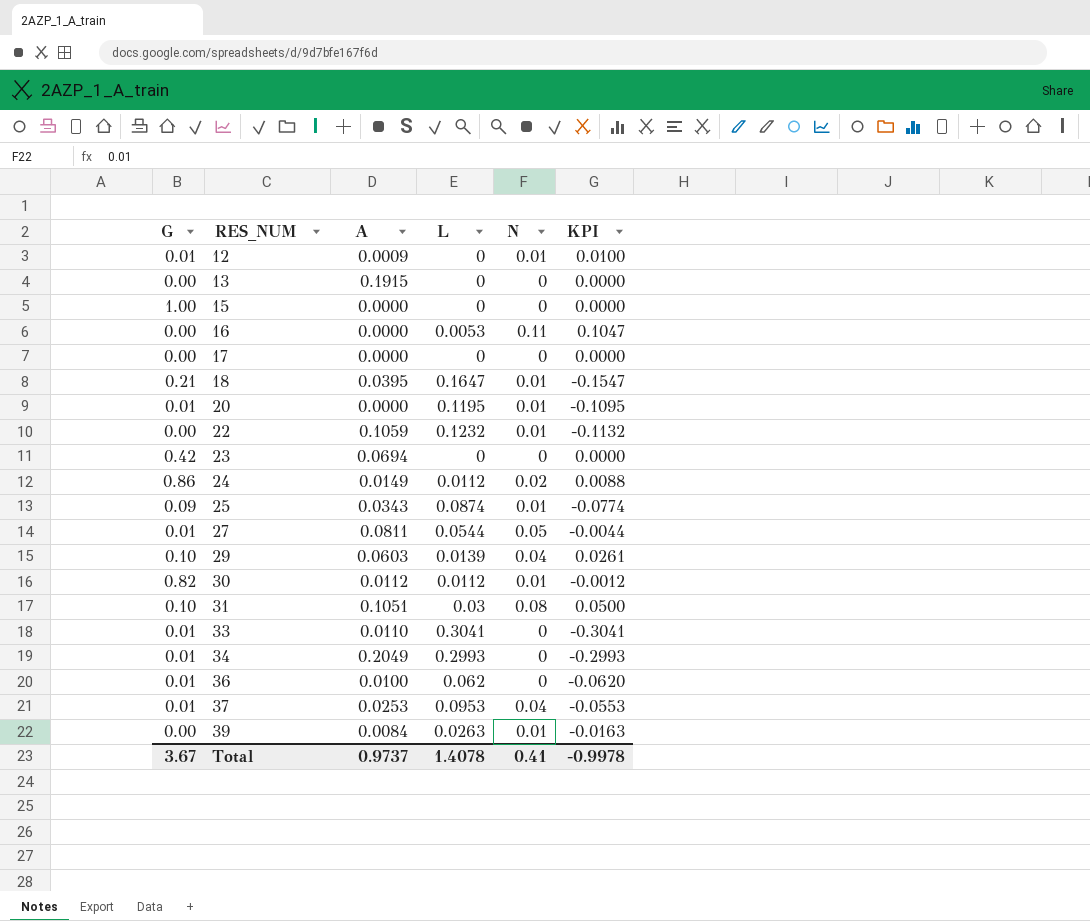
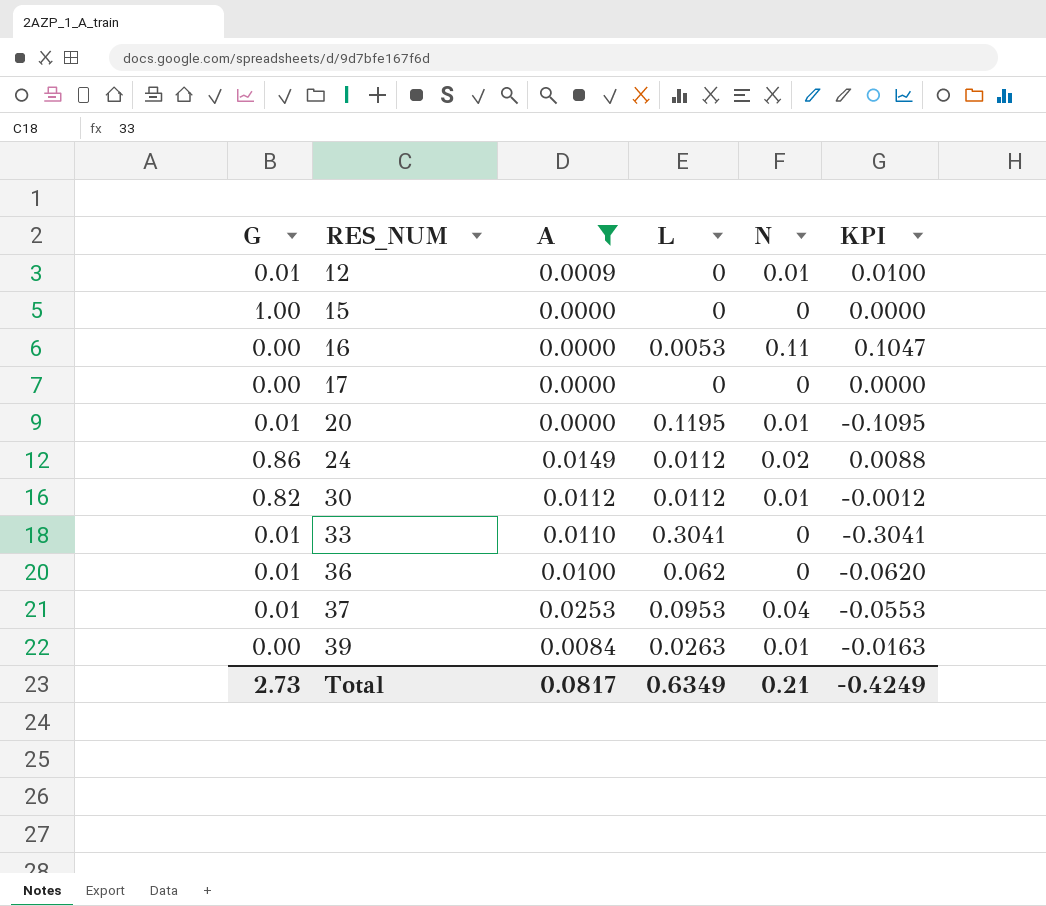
filter: none -> A <= 0.0253
Total | G: 3.67 -> 2.73
Total | A: 0.9737 -> 0.0817
Total | L: 1.4078 -> 0.6349
Total | N: 0.41 -> 0.21
Total | KPI: -0.9978 -> -0.4249

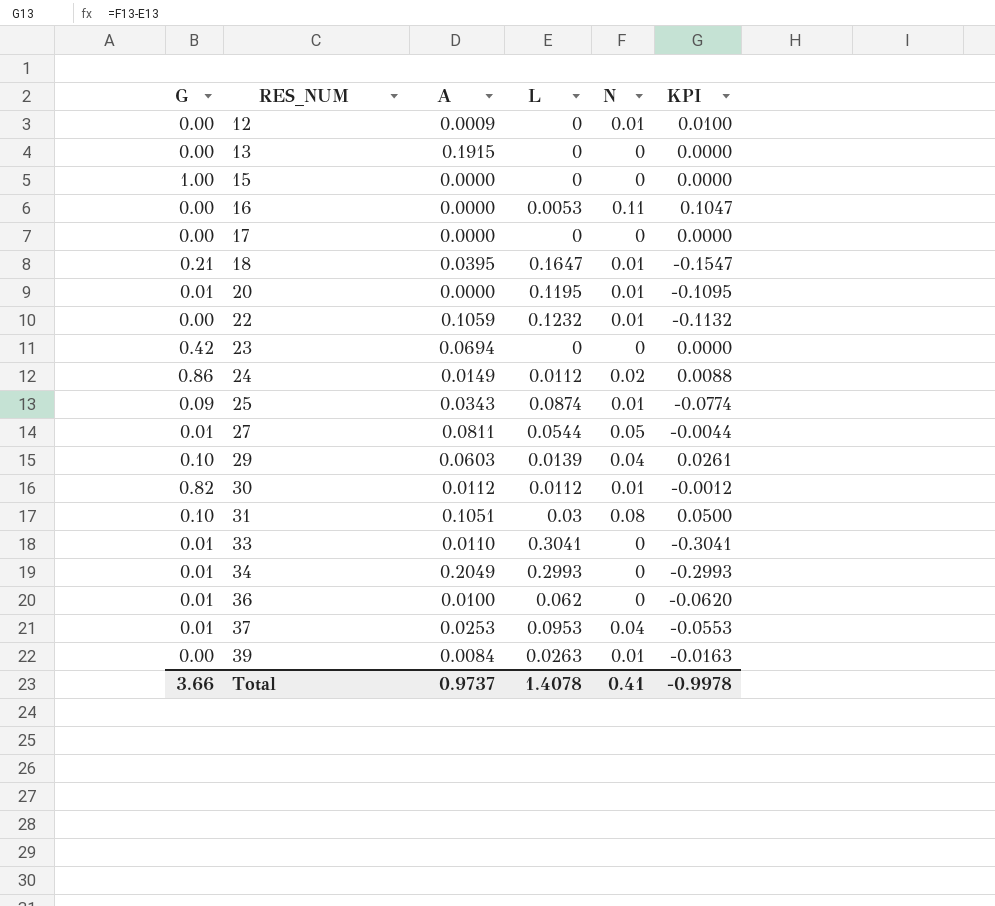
filter: A <= 0.0253 -> none
12 | G: 0.01 -> 0.00
Total | G: 2.73 -> 3.66
Total | A: 0.0817 -> 0.9737
Total | L: 0.6349 -> 1.4078
Total | N: 0.21 -> 0.41
Total | KPI: -0.4249 -> -0.9978

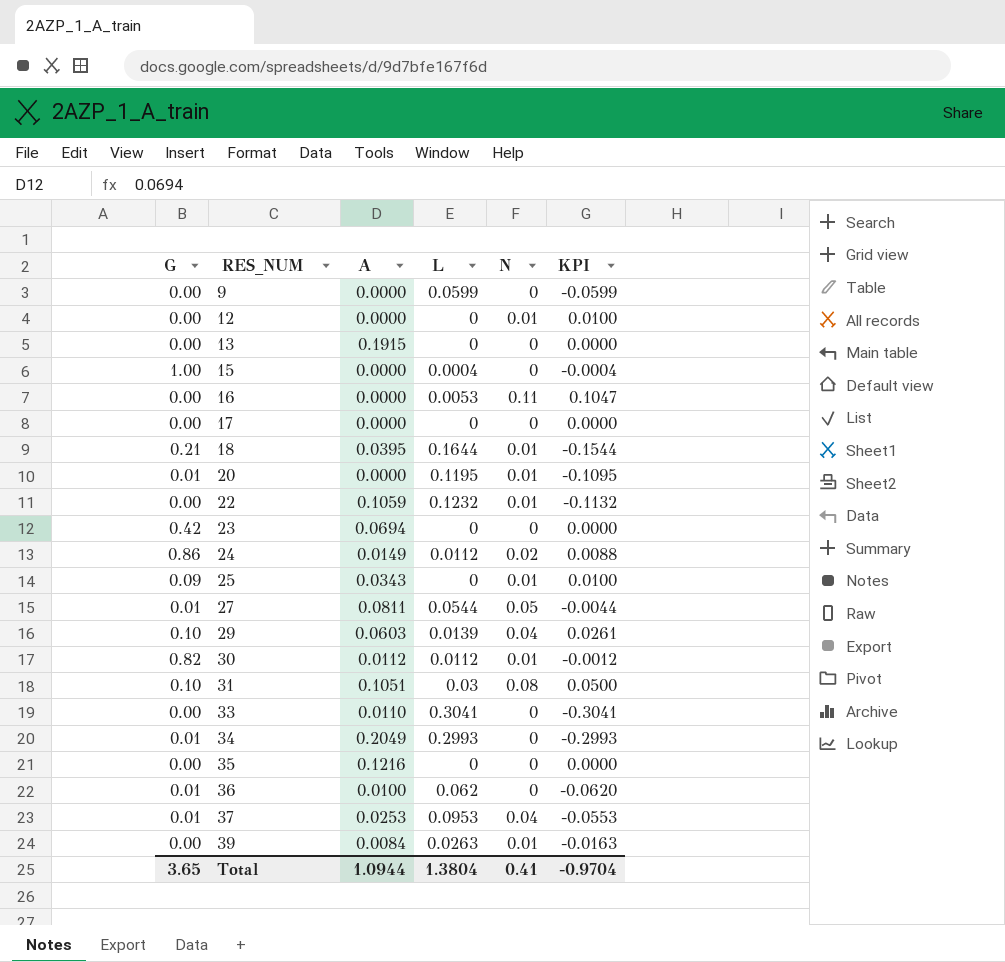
row 9: none -> 0.00 | 0.0000 | 0.0599 | 0 | -0.0599
12 | A: 0.0009 -> 0.0000
15 | L: 0 -> 0.0004
15 | KPI: 0.0000 -> -0.0004
18 | L: 0.1647 -> 0.1644
18 | KPI: -0.1547 -> -0.1544
25 | L: 0.0874 -> 0
25 | KPI: -0.0774 -> 0.0100
33 | G: 0.01 -> 0.00
row 35: none -> 0.00 | 0.1216 | 0 | 0 | 0.0000
Total | G: 3.66 -> 3.65
Total | A: 0.9737 -> 1.0944
Total | L: 1.4078 -> 1.3804
Total | KPI: -0.9978 -> -0.9704

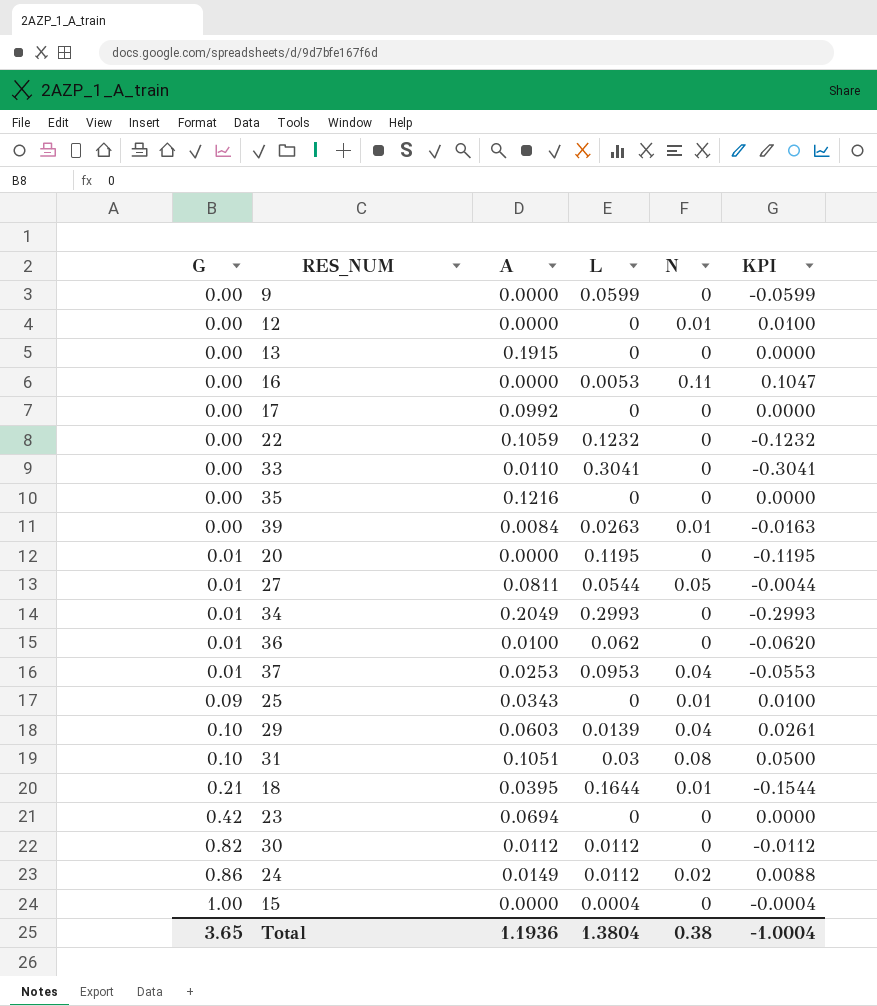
row order: RES_NUM ascending -> G ascending
17 | A: 0.0000 -> 0.0992
22 | N: 0.01 -> 0
22 | KPI: -0.1132 -> -0.1232
20 | N: 0.01 -> 0
20 | KPI: -0.1095 -> -0.1195
30 | N: 0.01 -> 0
30 | KPI: -0.0012 -> -0.0112
Total | A: 1.0944 -> 1.1936
Total | N: 0.41 -> 0.38
Total | KPI: -0.9704 -> -1.0004

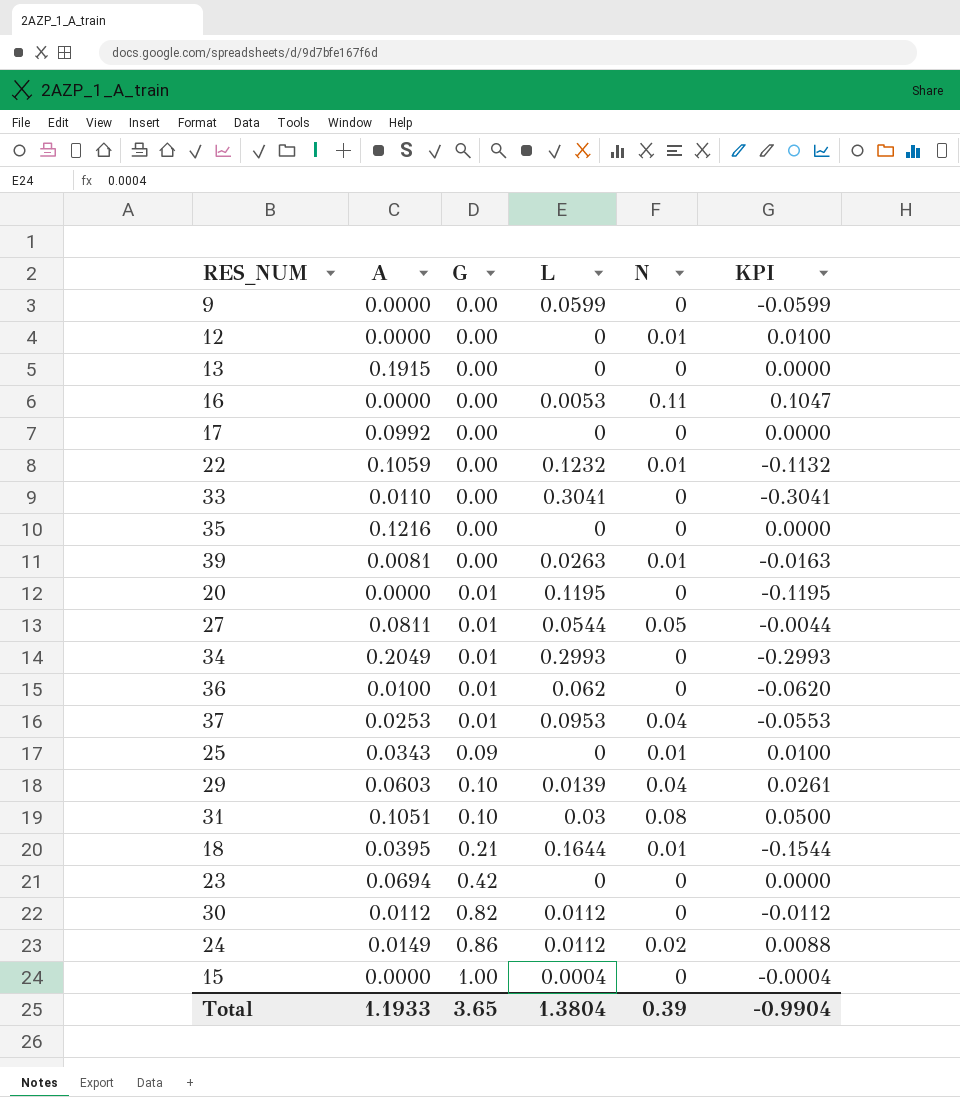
column G | position: 1 -> 3
22 | N: 0 -> 0.01
22 | KPI: -0.1232 -> -0.1132
39 | A: 0.0084 -> 0.0081
Total | A: 1.1936 -> 1.1933
Total | N: 0.38 -> 0.39
Total | KPI: -1.0004 -> -0.9904

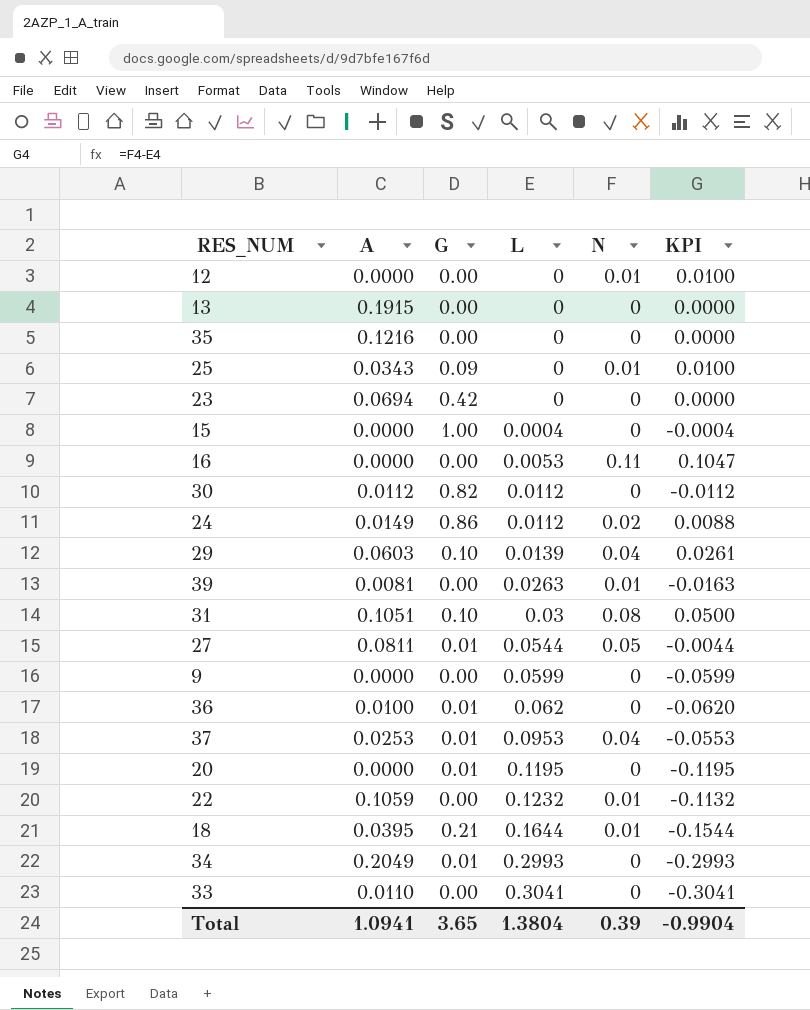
row order: G ascending -> L ascending
row 17: 0.0992 | 0.00 | 0 | 0 | 0.0000 -> none
Total | A: 1.1933 -> 1.0941

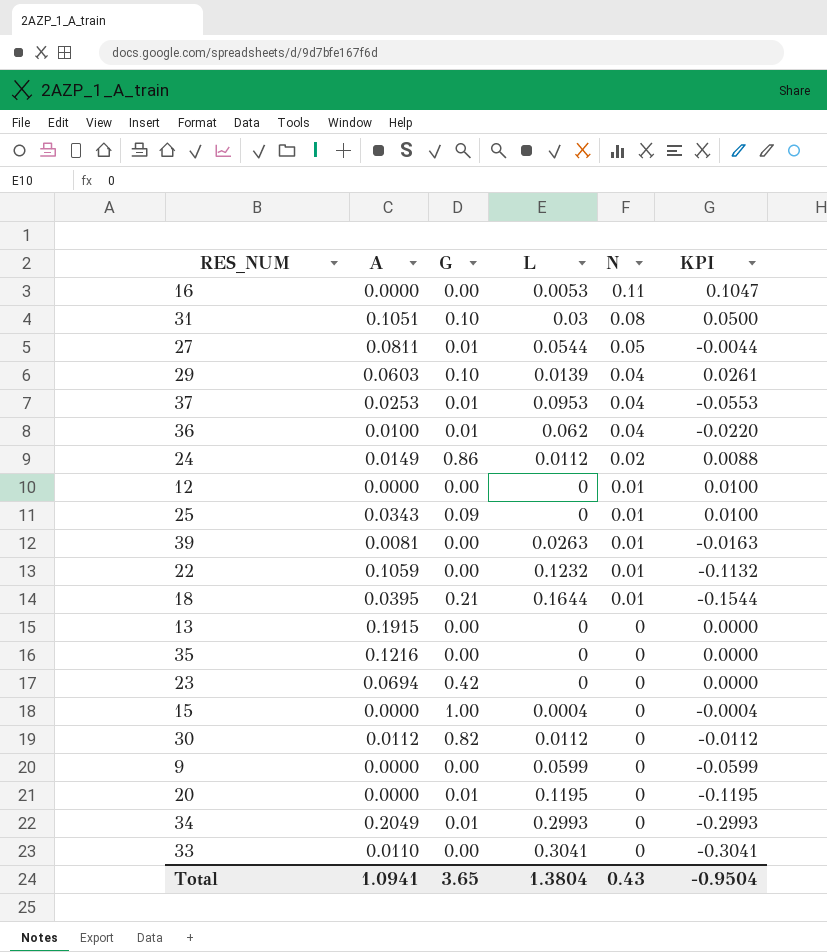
row order: L ascending -> N descending
36 | N: 0 -> 0.04
36 | KPI: -0.0620 -> -0.0220
Total | N: 0.39 -> 0.43
Total | KPI: -0.9904 -> -0.9504

